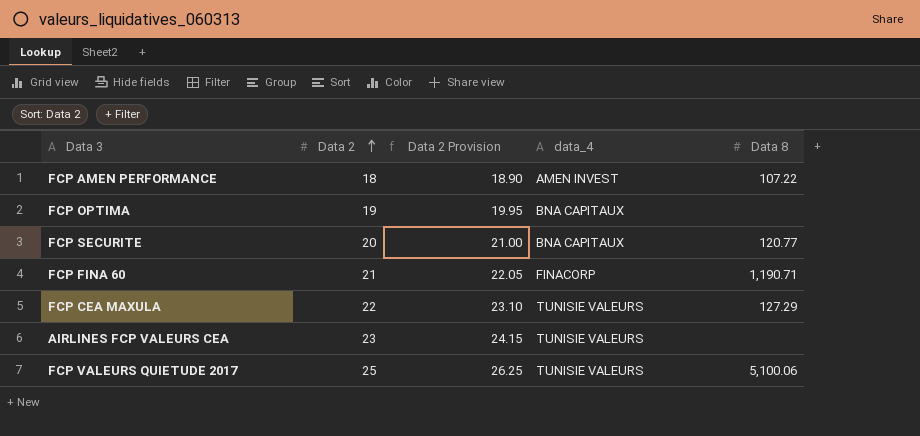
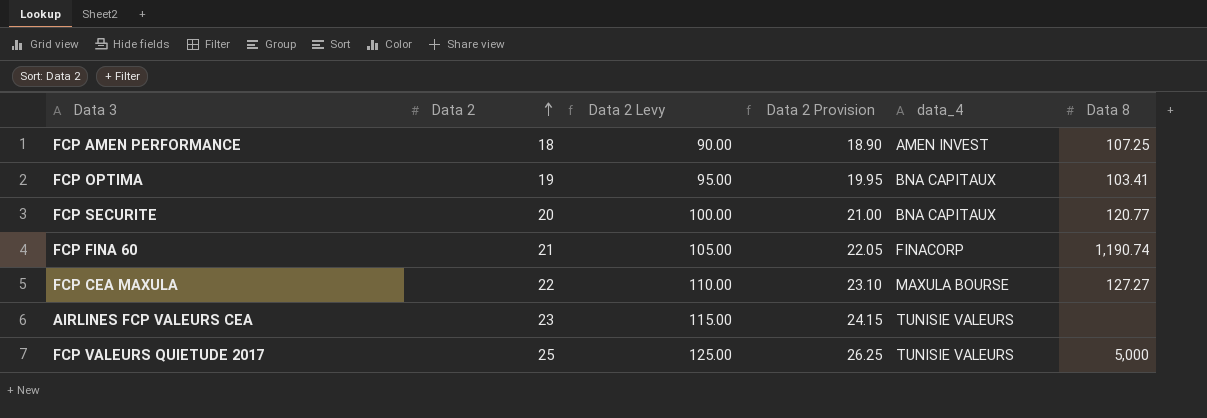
column Data 2 Levy | formula: none -> [Data 2] * 5
FCP AMEN PERFORMANCE | Data 8: 107.22 -> 107.25
FCP OPTIMA | Data 8: none -> 103.41
FCP FINA 60 | Data 8: 1,190.71 -> 1,190.74
FCP CEA MAXULA | data_4: TUNISIE VALEURS -> MAXULA BOURSE
FCP CEA MAXULA | Data 8: 127.29 -> 127.27
FCP VALEURS QUIETUDE 2017 | Data 8: 5,100.06 -> 5,000

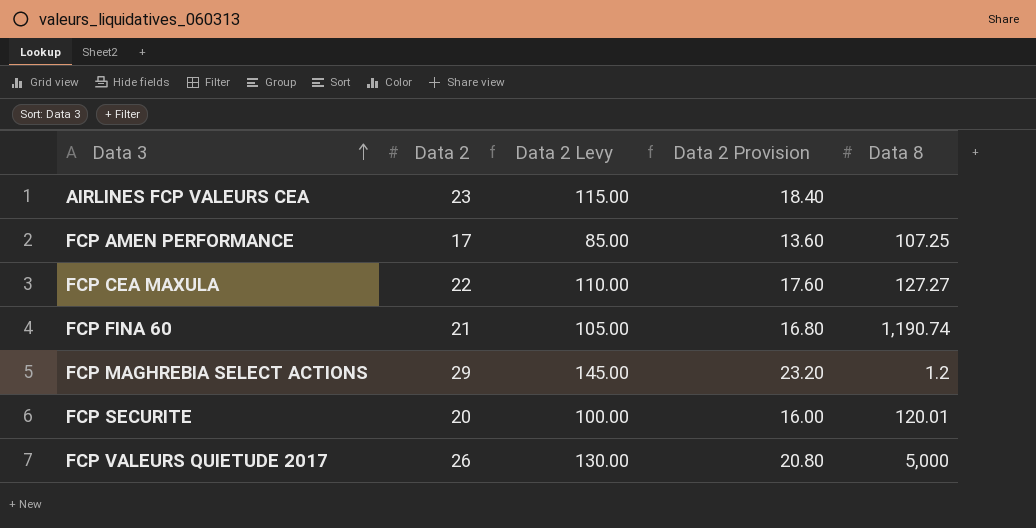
row order: Data 2 ascending -> Data 3 ascending
column data_4 | position: 5 -> none
column Data 2 Provision | formula: [Data 2] * 1.05 -> [Data 2] * 0.8
row FCP OPTIMA: 19 | 95.00 | 19.95 | BNA CAPITAUX | 103.41 -> none
FCP AMEN PERFORMANCE | Data 2: 18 -> 17
FCP AMEN PERFORMANCE | Data 2 Levy: 90.00 -> 85.00
row FCP MAGHREBIA SELECT ACTIONS: none -> 29 | 145.00 | 23.20 | 1.2
FCP SECURITE | Data 8: 120.77 -> 120.01
FCP VALEURS QUIETUDE 2017 | Data 2: 25 -> 26
FCP VALEURS QUIETUDE 2017 | Data 2 Levy: 125.00 -> 130.00

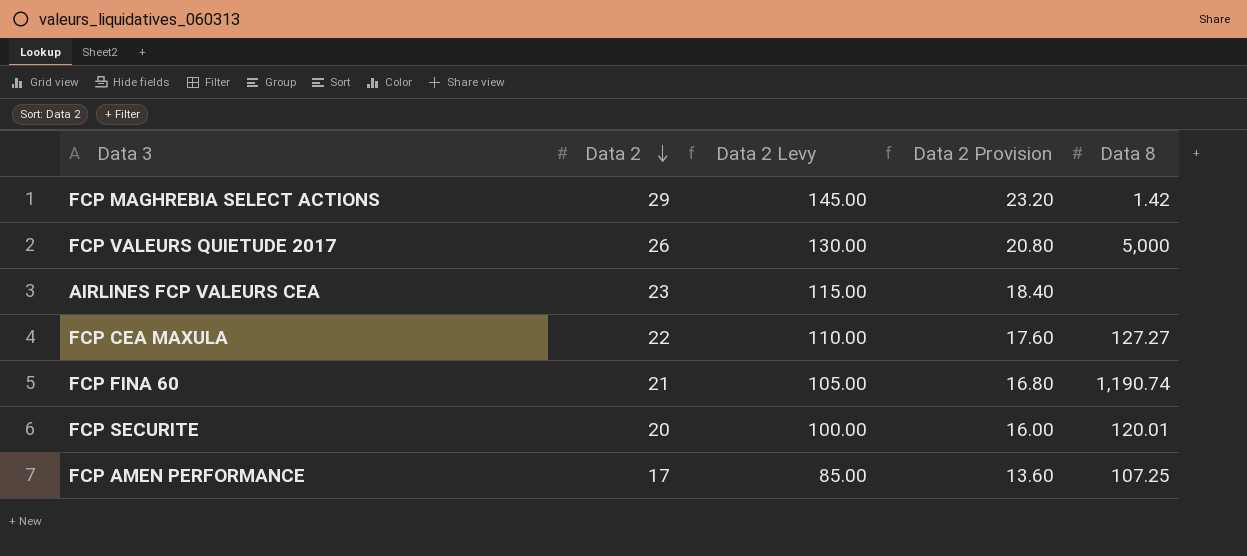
row order: Data 3 ascending -> Data 2 descending
FCP MAGHREBIA SELECT ACTIONS | Data 8: 1.2 -> 1.42

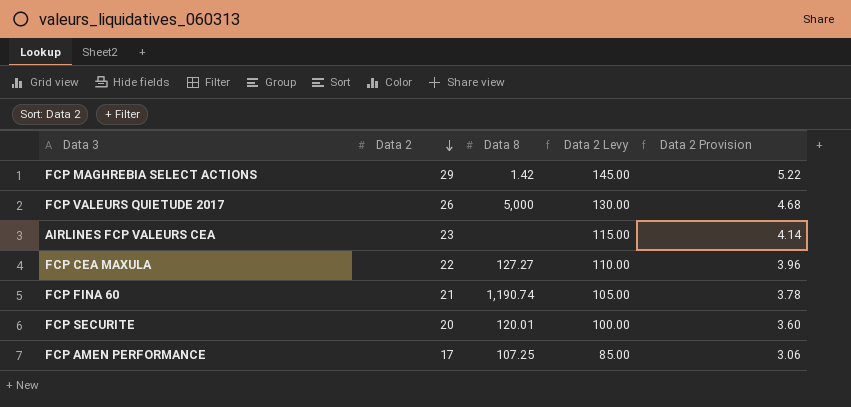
column Data 8 | position: 5 -> 3
column Data 2 Provision | formula: [Data 2] * 0.8 -> [Data 2] * 0.18

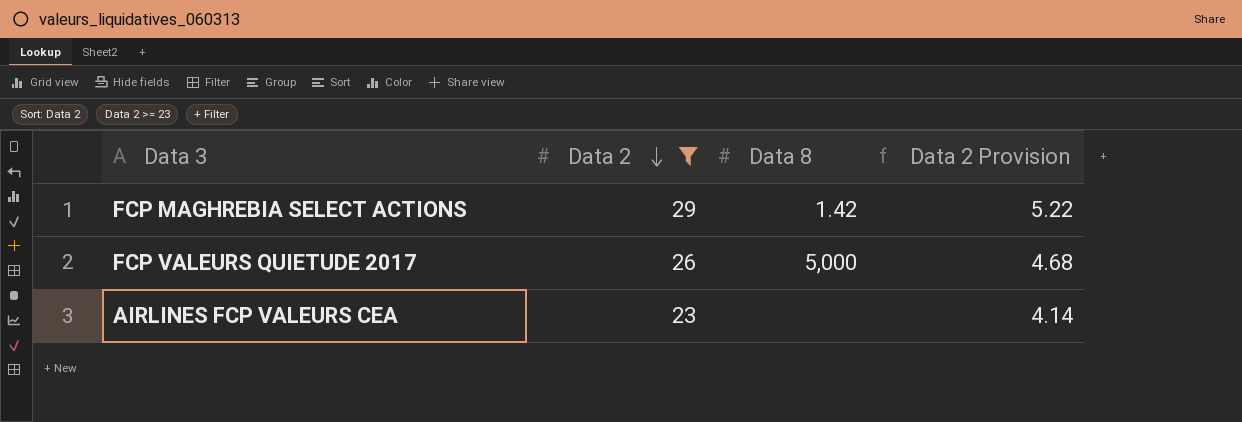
filter: none -> Data 2 >= 23
column Data 2 Levy | formula: [Data 2] * 5 -> none

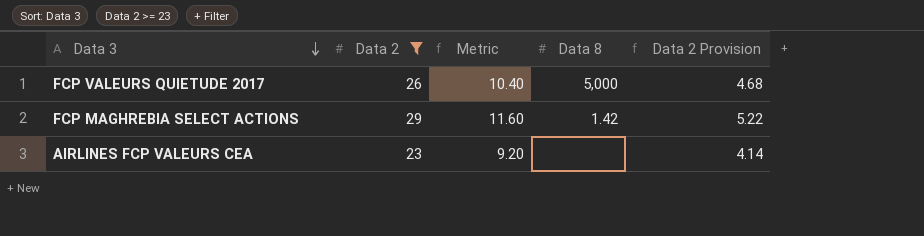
row order: Data 2 descending -> Data 3 descending
column Metric | formula: none -> [Data 2] * 0.4

